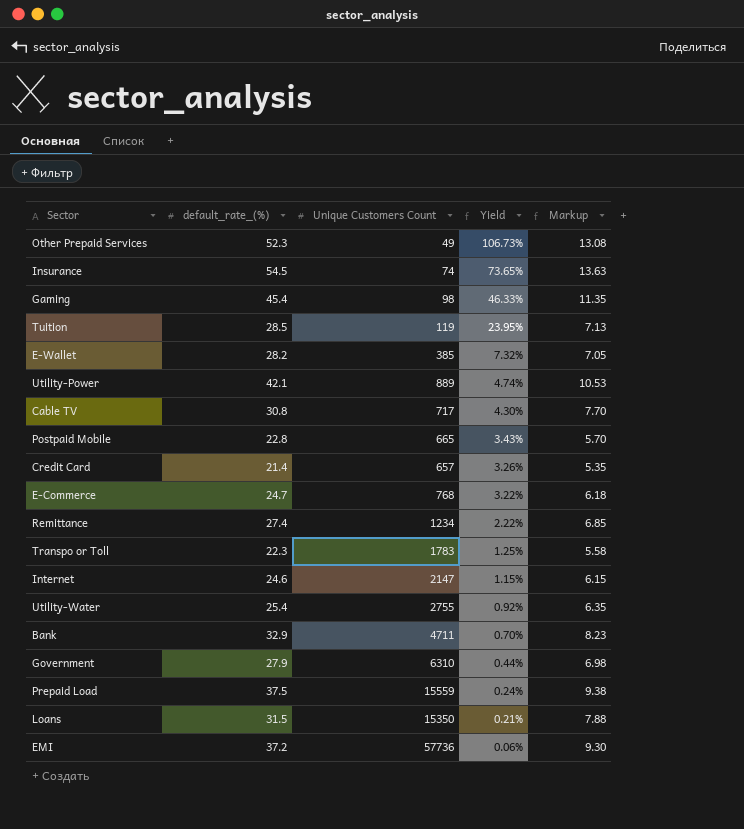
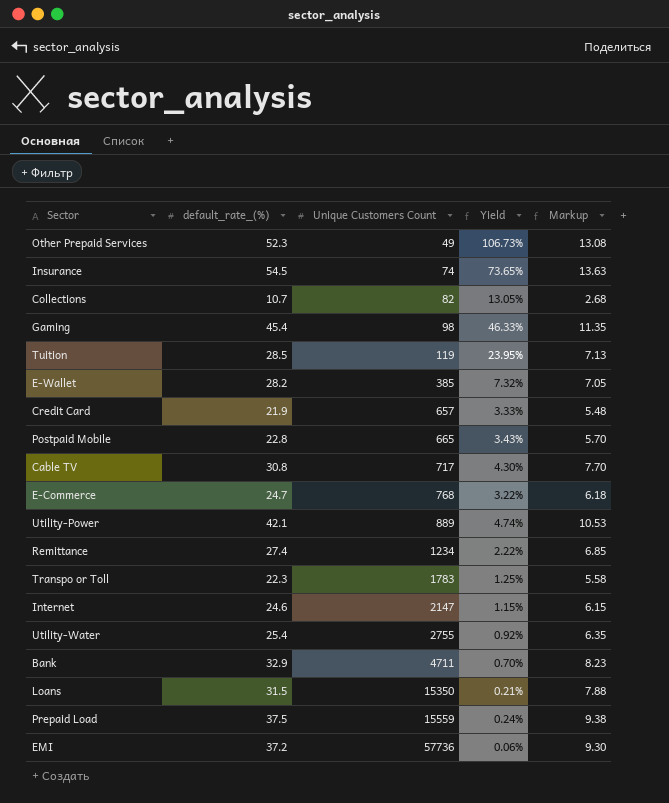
row order: Yield descending -> Unique Customers Count ascending
row Government: 27.9 | 6310 | 0.44% | 6.98 -> none
row Collections: none -> 10.7 | 82 | 13.05% | 2.68
Credit Card | default_rate_(%): 21.4 -> 21.9
Credit Card | Yield: 3.26% -> 3.33%
Credit Card | Markup: 5.35 -> 5.48

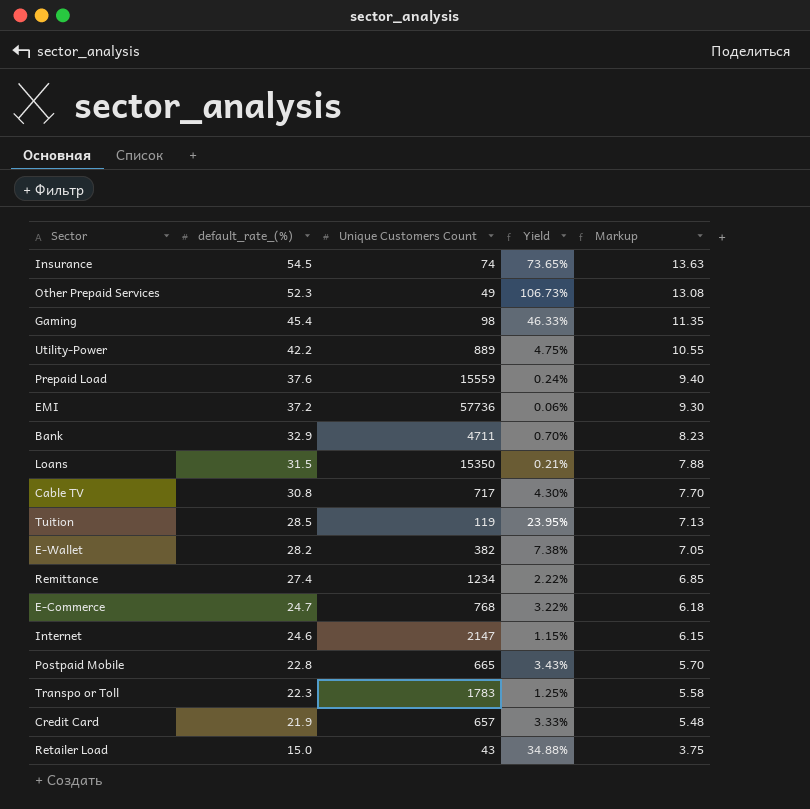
row order: Unique Customers Count ascending -> default_rate_(%) descending
row Collections: 10.7 | 82 | 13.05% | 2.68 -> none
row Utility-Water: 25.4 | 2755 | 0.92% | 6.35 -> none
Utility-Power | default_rate_(%): 42.1 -> 42.2
Utility-Power | Yield: 4.74% -> 4.75%
Utility-Power | Markup: 10.53 -> 10.55
Prepaid Load | default_rate_(%): 37.5 -> 37.6
Prepaid Load | Markup: 9.38 -> 9.40
E-Wallet | Unique Customers Count: 385 -> 382
E-Wallet | Yield: 7.32% -> 7.38%
row Retailer Load: none -> 15.0 | 43 | 34.88% | 3.75

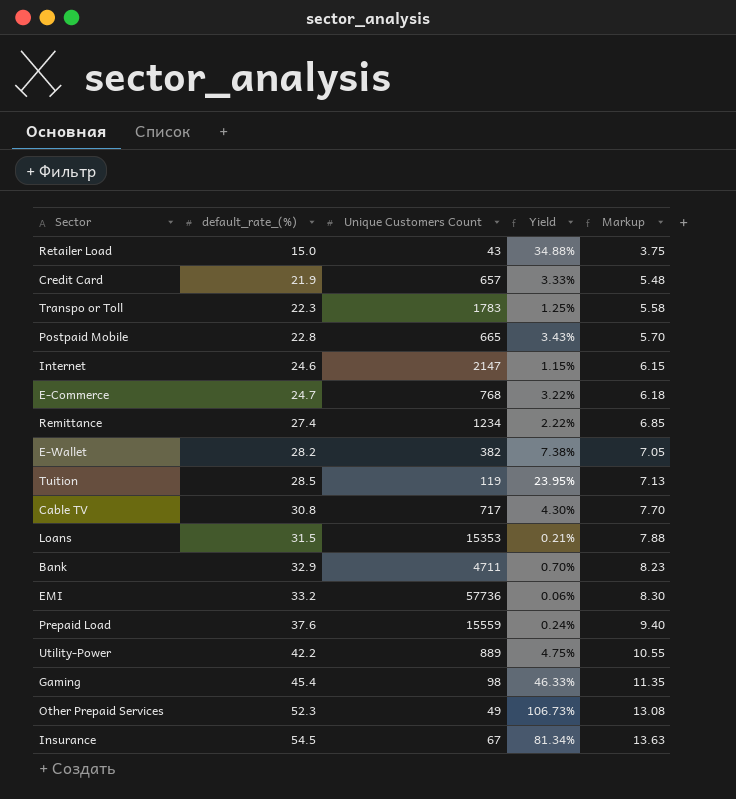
row order: default_rate_(%) descending -> default_rate_(%) ascending
Loans | Unique Customers Count: 15350 -> 15353
EMI | default_rate_(%): 37.2 -> 33.2
EMI | Markup: 9.30 -> 8.30
Insurance | Unique Customers Count: 74 -> 67
Insurance | Yield: 73.65% -> 81.34%

